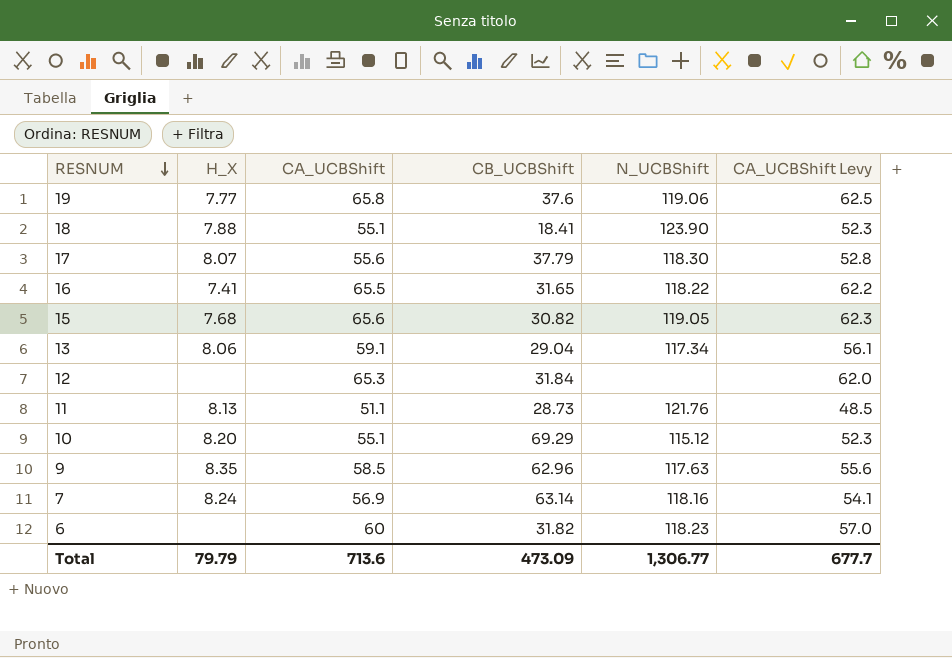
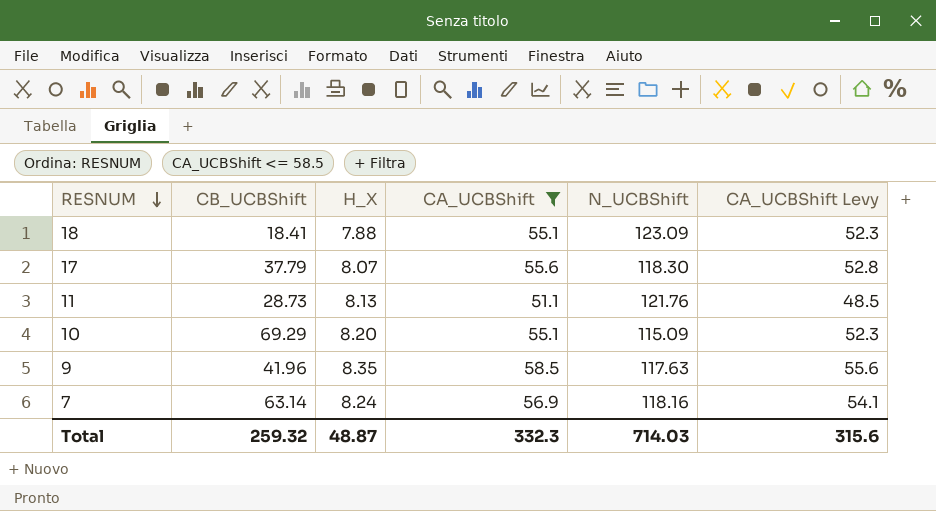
filter: none -> CA_UCBShift <= 58.5
column CB_UCBShift | position: 4 -> 2
18 | N_UCBShift: 123.90 -> 123.09
10 | N_UCBShift: 115.12 -> 115.09
9 | CB_UCBShift: 62.96 -> 41.96
Total | CB_UCBShift: 473.09 -> 259.32
Total | H_X: 79.79 -> 48.87
Total | CA_UCBShift: 713.6 -> 332.3
Total | N_UCBShift: 1,306.77 -> 714.03
Total | CA_UCBShift Levy: 677.7 -> 315.6

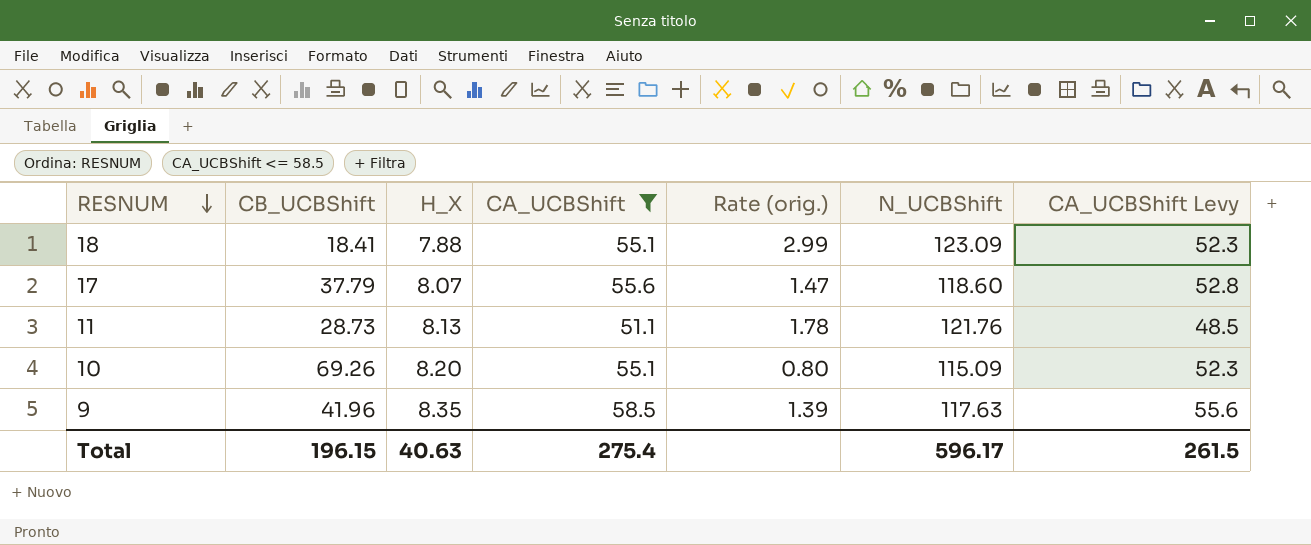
column Rate (orig.) | formula: none -> [CA_UCBShift] / [CB_UCBShift]
row 7: 63.14 | 8.24 | 56.9 | 118.16 | 54.1 -> none
17 | N_UCBShift: 118.30 -> 118.60
10 | CB_UCBShift: 69.29 -> 69.26
Total | CB_UCBShift: 259.32 -> 196.15
Total | H_X: 48.87 -> 40.63
Total | CA_UCBShift: 332.3 -> 275.4
Total | N_UCBShift: 714.03 -> 596.17
Total | CA_UCBShift Levy: 315.6 -> 261.5

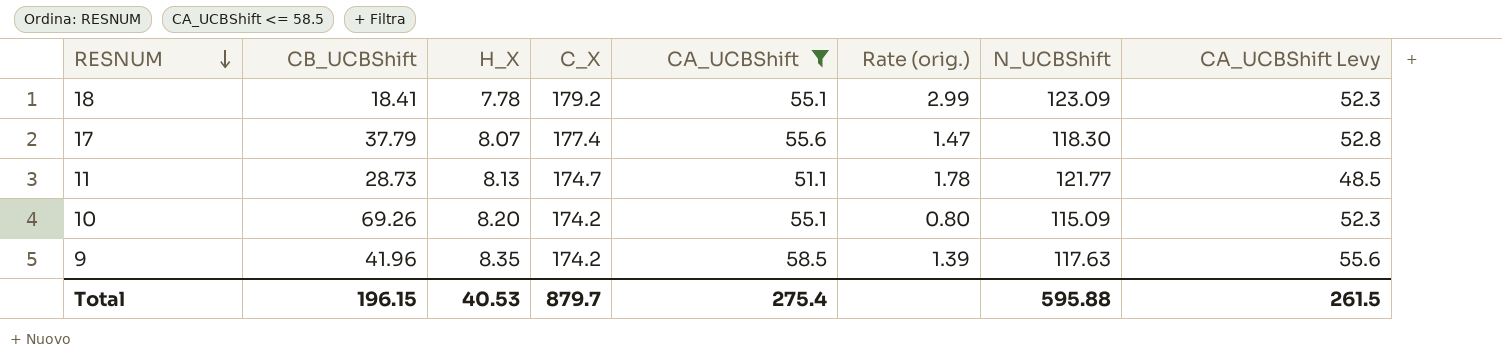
column C_X | position: none -> 4
18 | H_X: 7.88 -> 7.78
17 | N_UCBShift: 118.60 -> 118.30
11 | N_UCBShift: 121.76 -> 121.77
Total | H_X: 40.63 -> 40.53
Total | N_UCBShift: 596.17 -> 595.88

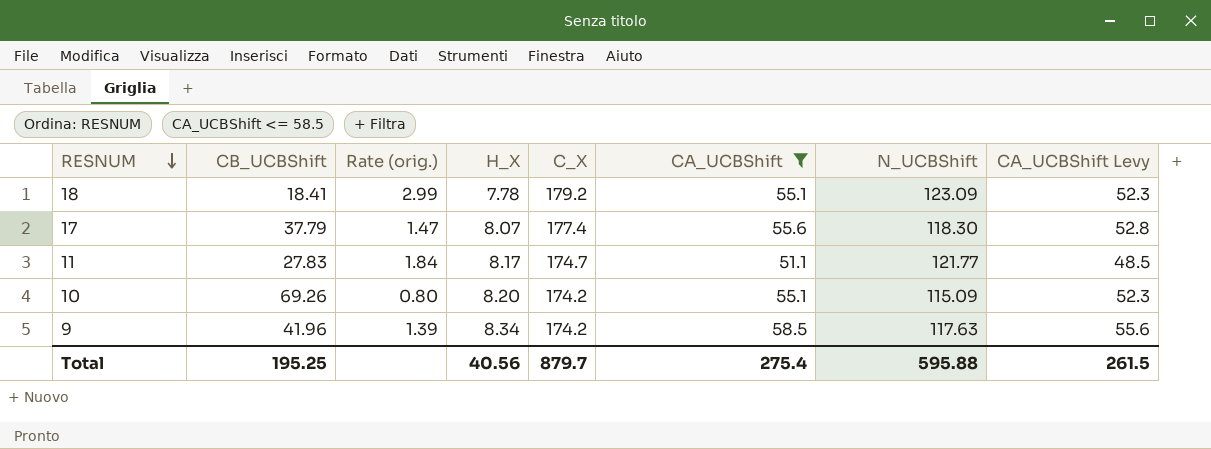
column Rate (orig.) | position: 6 -> 3
11 | CB_UCBShift: 28.73 -> 27.83
11 | Rate (orig.): 1.78 -> 1.84
11 | H_X: 8.13 -> 8.17
9 | H_X: 8.35 -> 8.34
Total | CB_UCBShift: 196.15 -> 195.25
Total | H_X: 40.53 -> 40.56

